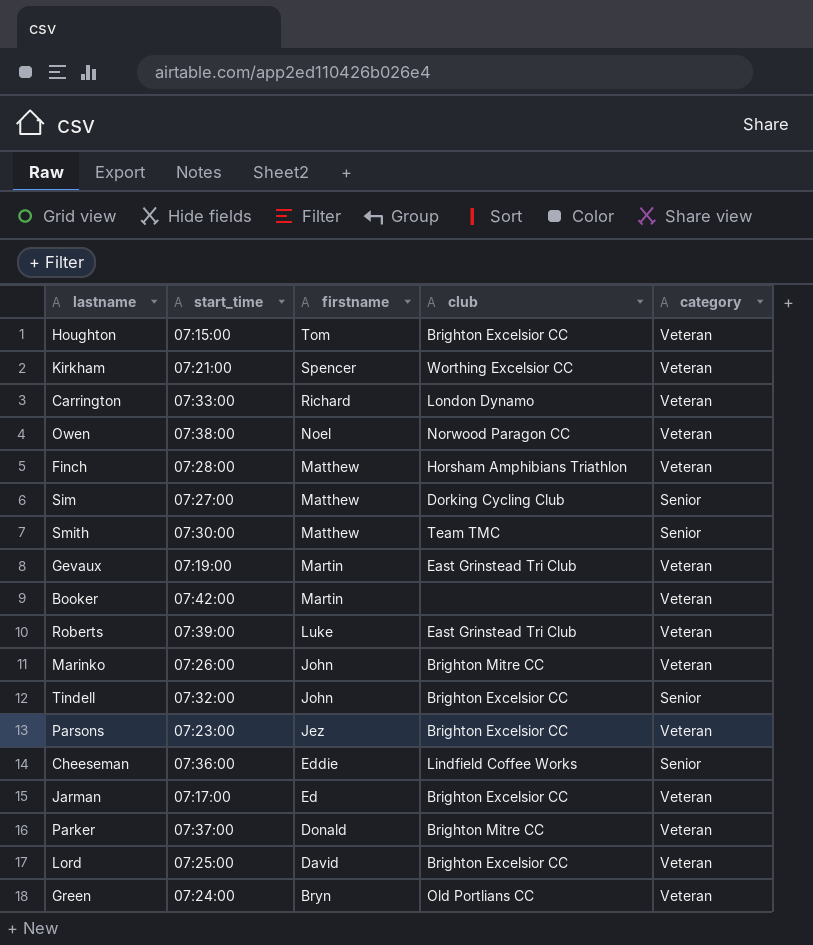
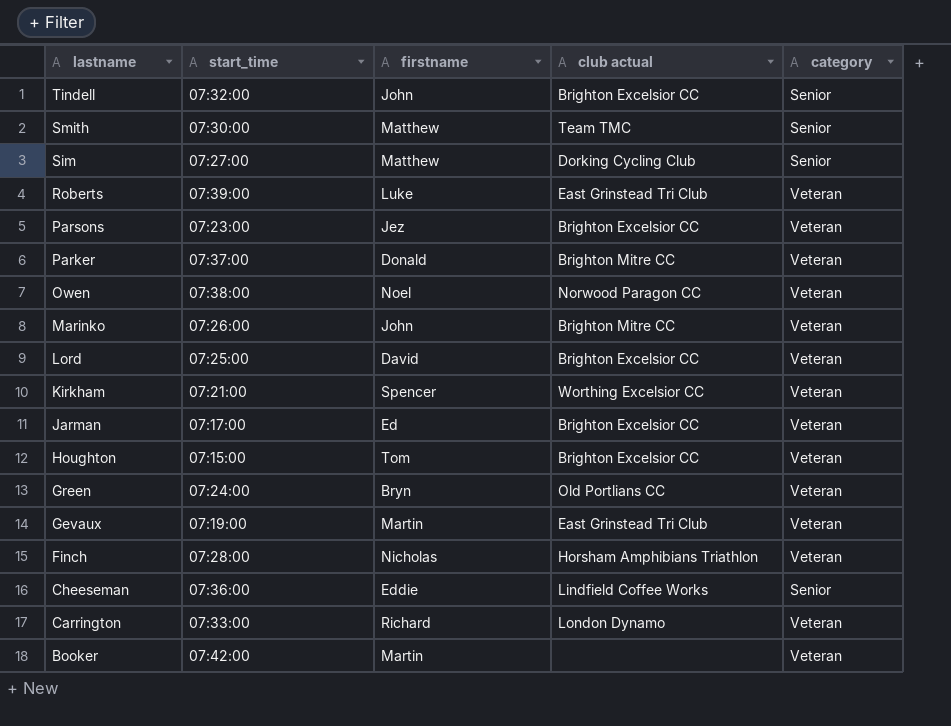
row order: firstname descending -> lastname descending
column name: club -> club actual
Finch | firstname: Matthew -> Nicholas

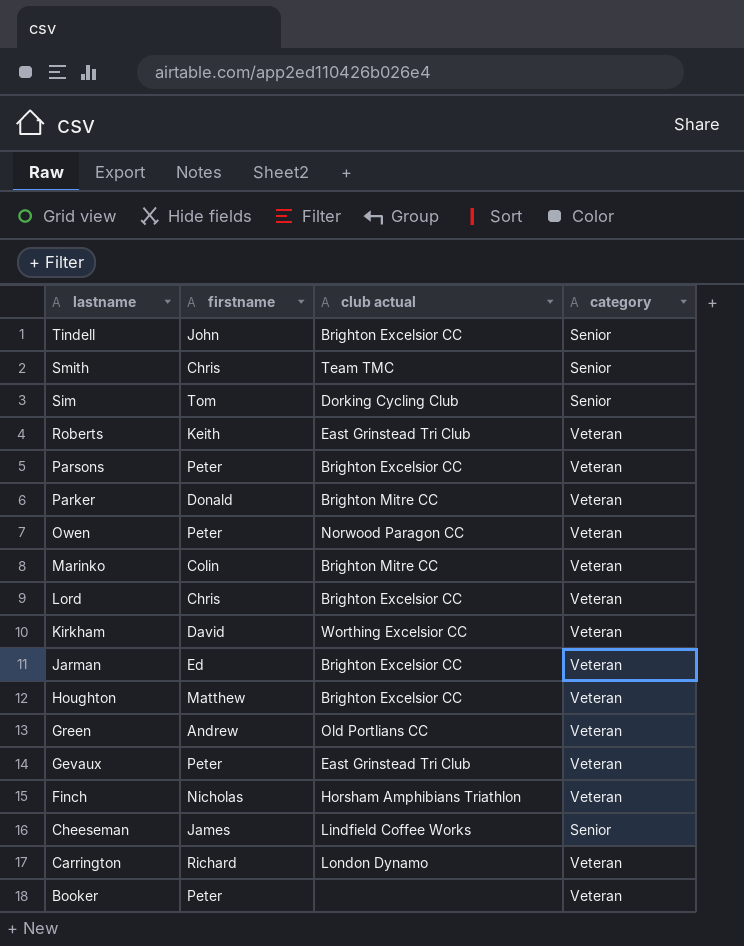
column start_time | position: 2 -> none
Smith | firstname: Matthew -> Chris
Sim | firstname: Matthew -> Tom
Roberts | firstname: Luke -> Keith
Parsons | firstname: Jez -> Peter
Owen | firstname: Noel -> Peter
Marinko | firstname: John -> Colin
Lord | firstname: David -> Chris
Kirkham | firstname: Spencer -> David
Houghton | firstname: Tom -> Matthew
Green | firstname: Bryn -> Andrew
Gevaux | firstname: Martin -> Peter
Cheeseman | firstname: Eddie -> James
Booker | firstname: Martin -> Peter

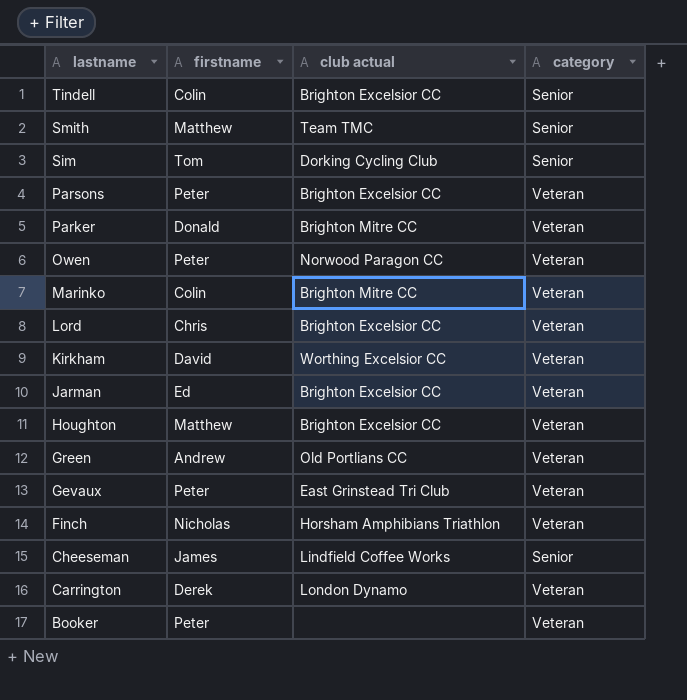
row Roberts: Keith | East Grinstead Tri Club | Veteran -> none
Tindell | firstname: John -> Colin
Smith | firstname: Chris -> Matthew
Carrington | firstname: Richard -> Derek

